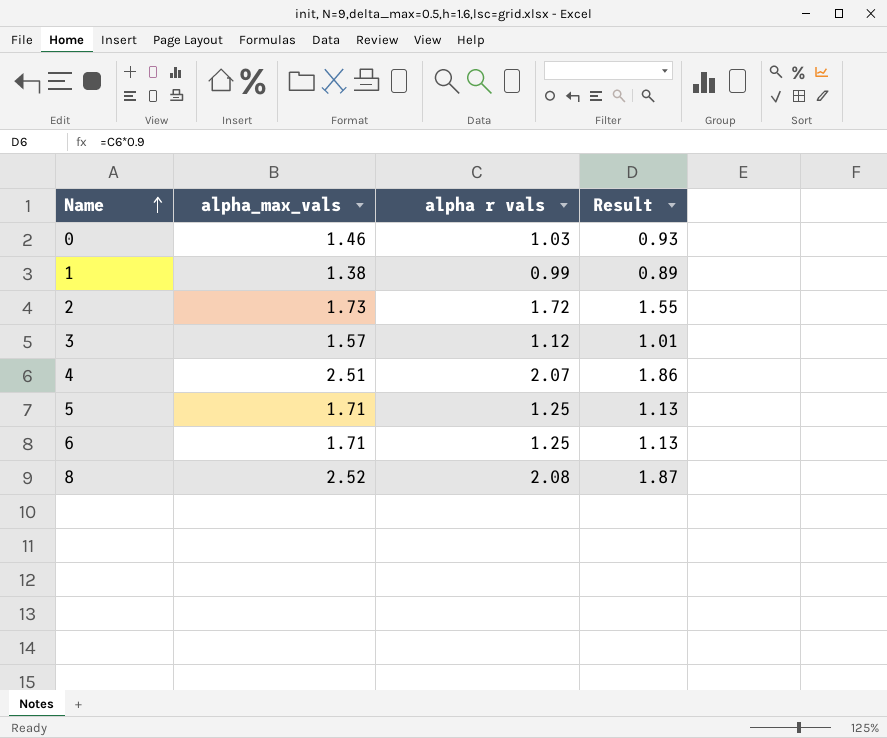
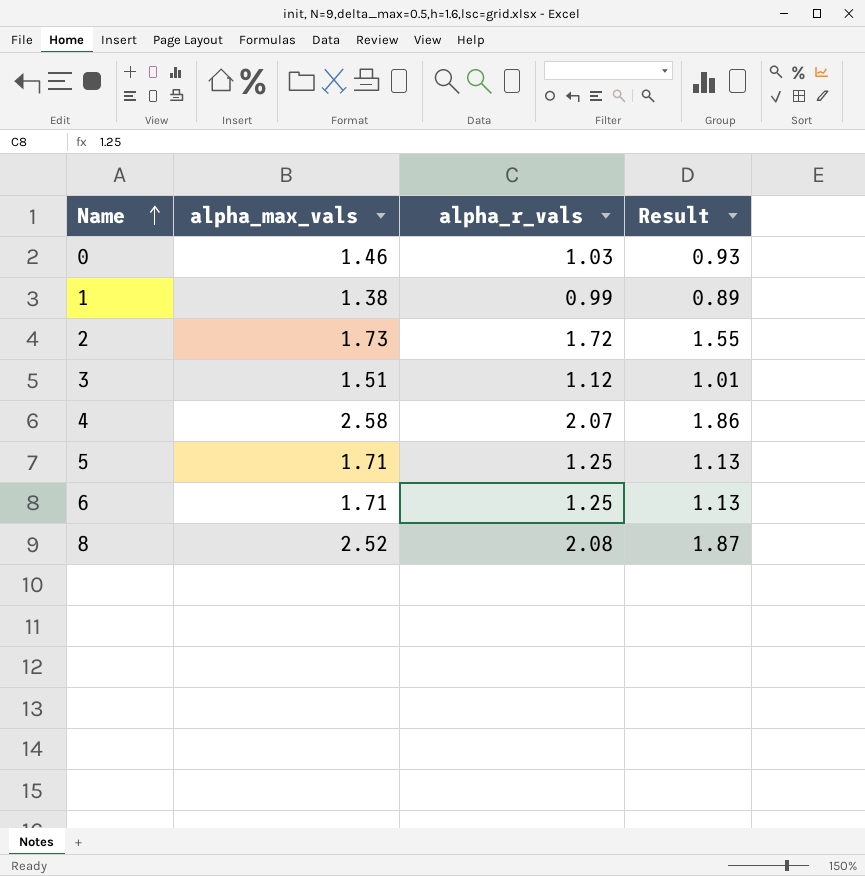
column name: alpha r vals -> alpha_r_vals
3 | alpha_max_vals: 1.57 -> 1.51
4 | alpha_max_vals: 2.51 -> 2.58

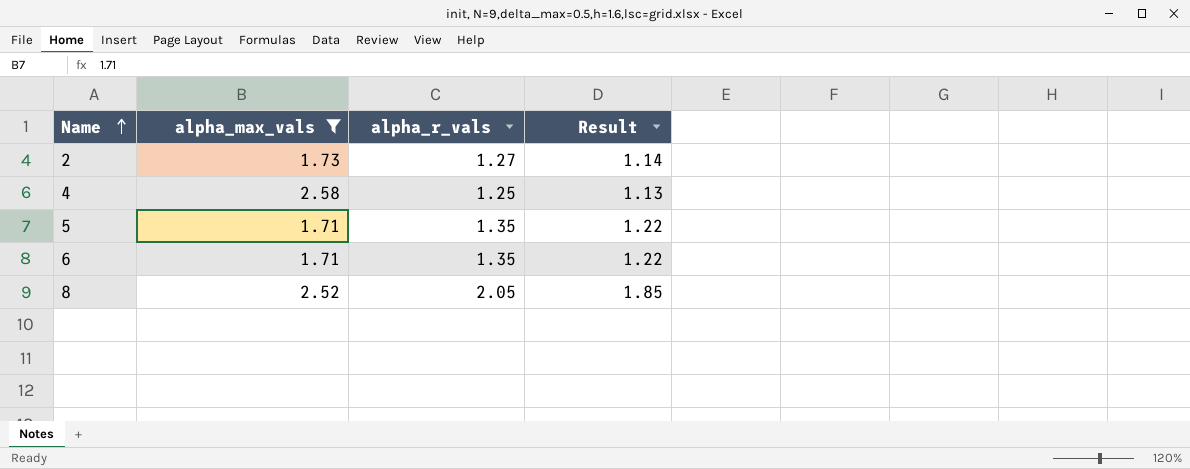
filter: none -> alpha_max_vals >= 1.71
2 | alpha_r_vals: 1.72 -> 1.27
2 | Result: 1.55 -> 1.14
4 | alpha_r_vals: 2.07 -> 1.25
4 | Result: 1.86 -> 1.13
5 | alpha_r_vals: 1.25 -> 1.35
5 | Result: 1.13 -> 1.22
6 | alpha_r_vals: 1.25 -> 1.35
6 | Result: 1.13 -> 1.22
8 | alpha_r_vals: 2.08 -> 2.05
8 | Result: 1.87 -> 1.85

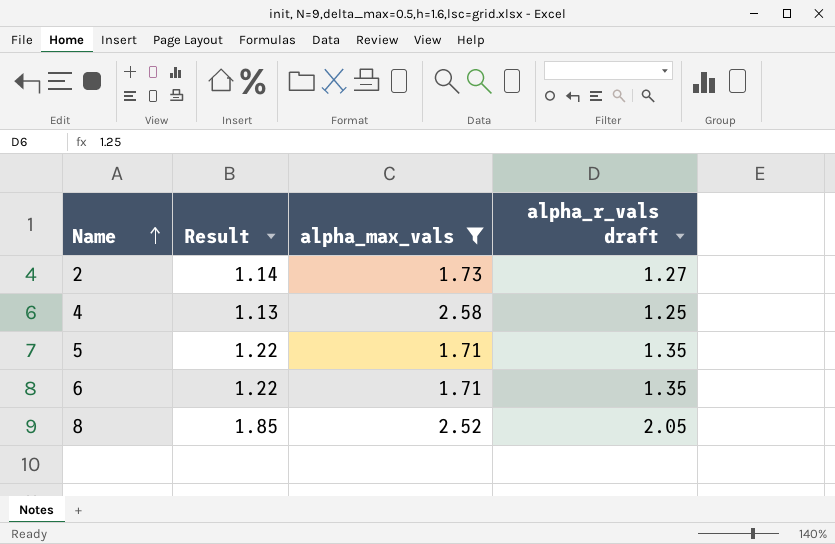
column Result | position: 4 -> 2
column name: alpha_r_vals -> alpha_r_vals draft

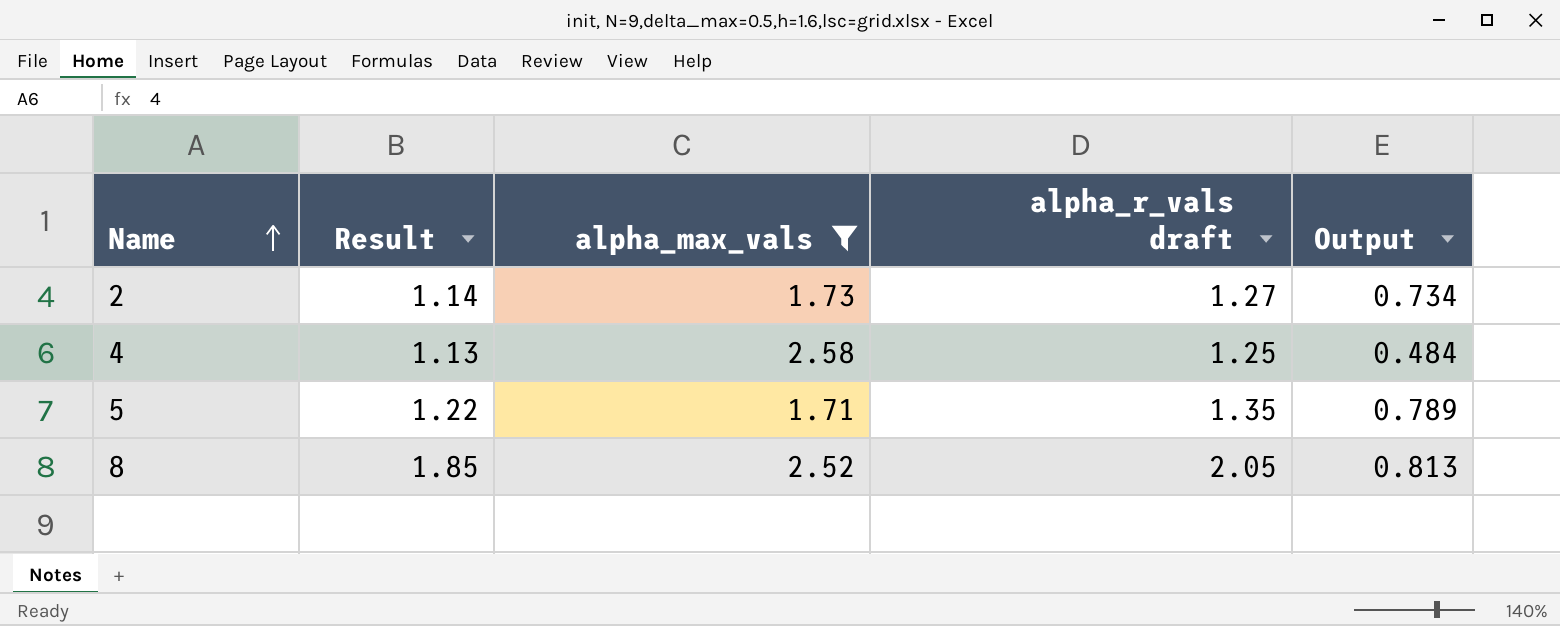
column Output | formula: none -> [alpha_r_vals draft] / [alpha_max_vals]
row 6: 1.22 | 1.71 | 1.35 -> none

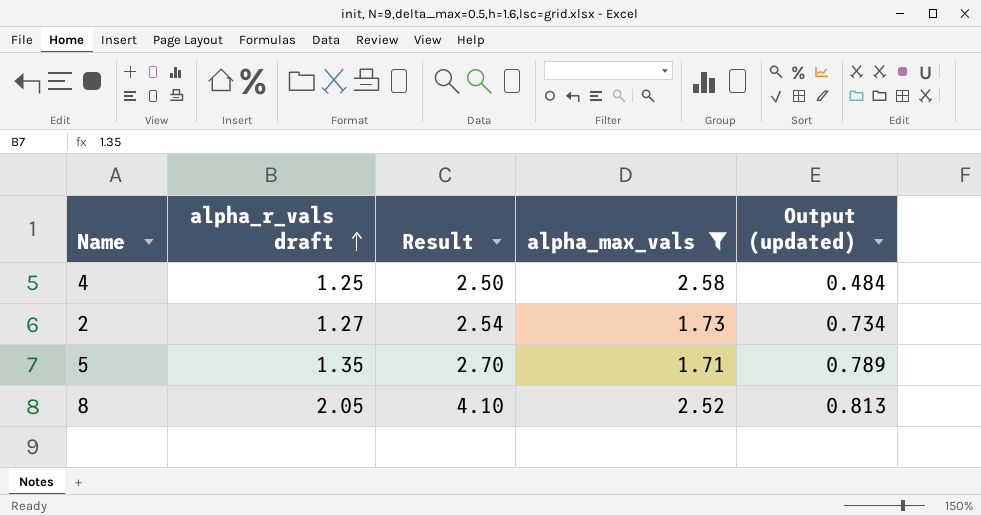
row order: Name ascending -> alpha_r_vals draft ascending
column alpha_r_vals draft | position: 4 -> 2
column Result | formula: [alpha_r_vals draft] * 0.9 -> [alpha_r_vals draft] * 2
column name: Output -> Output (updated)

